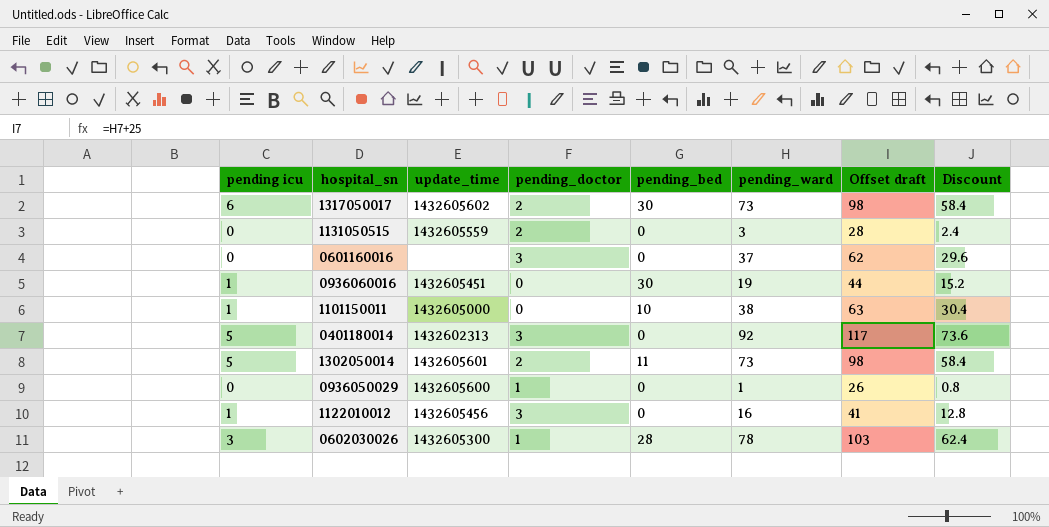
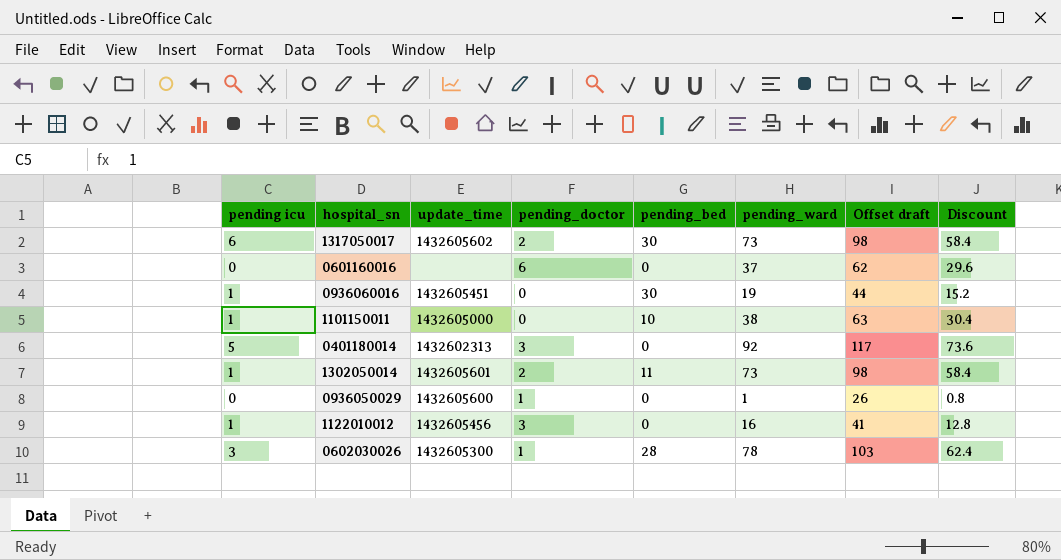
row 1131050515: 0 | 1432605559 | 2 | 0 | 3 | 28 | 2.4 -> none
0601160016 | pending_doctor: 3 -> 6
1302050014 | pending icu: 5 -> 1

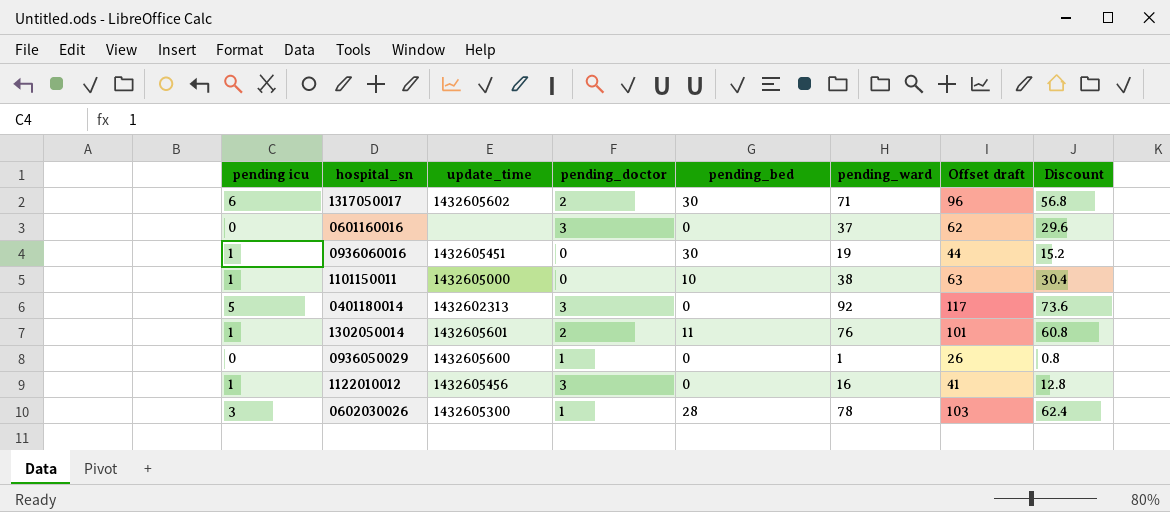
1317050017 | pending_ward: 73 -> 71
1317050017 | Offset draft: 98 -> 96
1317050017 | Discount: 58.4 -> 56.8
0601160016 | pending_doctor: 6 -> 3
1302050014 | pending_ward: 73 -> 76
1302050014 | Offset draft: 98 -> 101
1302050014 | Discount: 58.4 -> 60.8

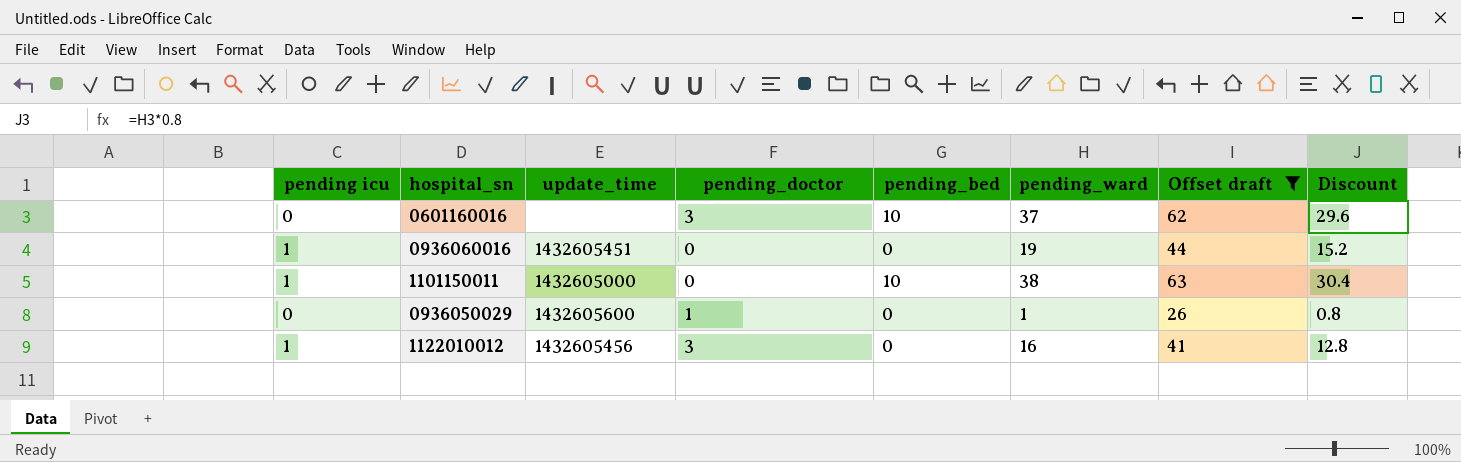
filter: none -> Offset draft <= 63
0601160016 | pending_bed: 0 -> 10
0936060016 | pending_bed: 30 -> 0

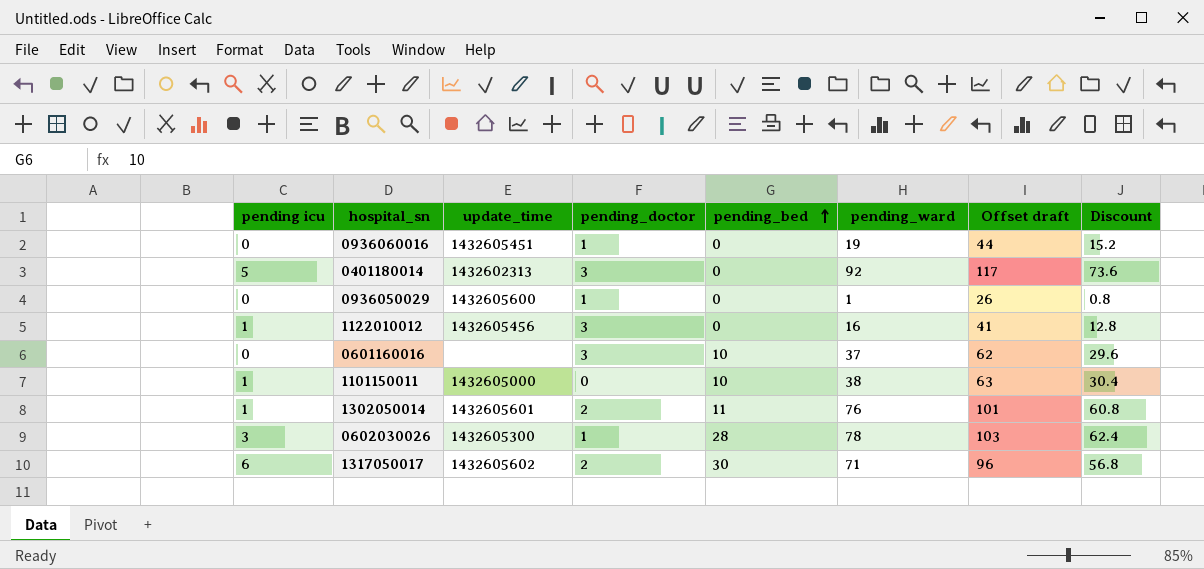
filter: Offset draft <= 63 -> none
row order: none -> pending_bed ascending
0936060016 | pending icu: 1 -> 0
0936060016 | pending_doctor: 0 -> 1

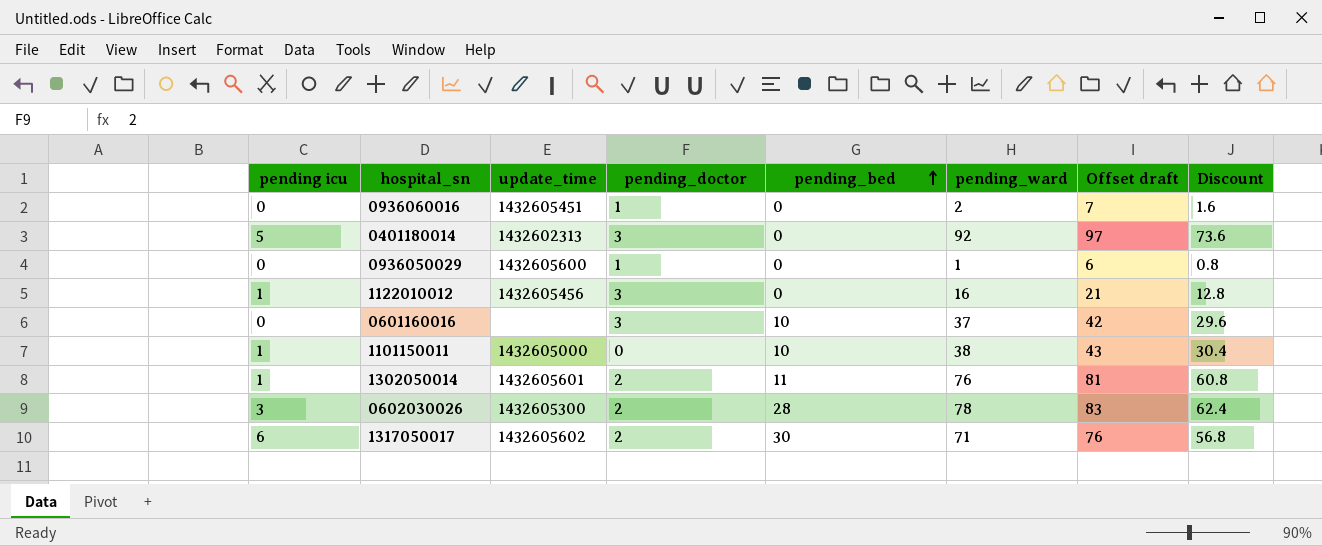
column Offset draft | formula: [pending_ward] + 25 -> [pending_ward] + 5
0936060016 | pending_ward: 19 -> 2
0936060016 | Discount: 15.2 -> 1.6
0602030026 | pending_doctor: 1 -> 2

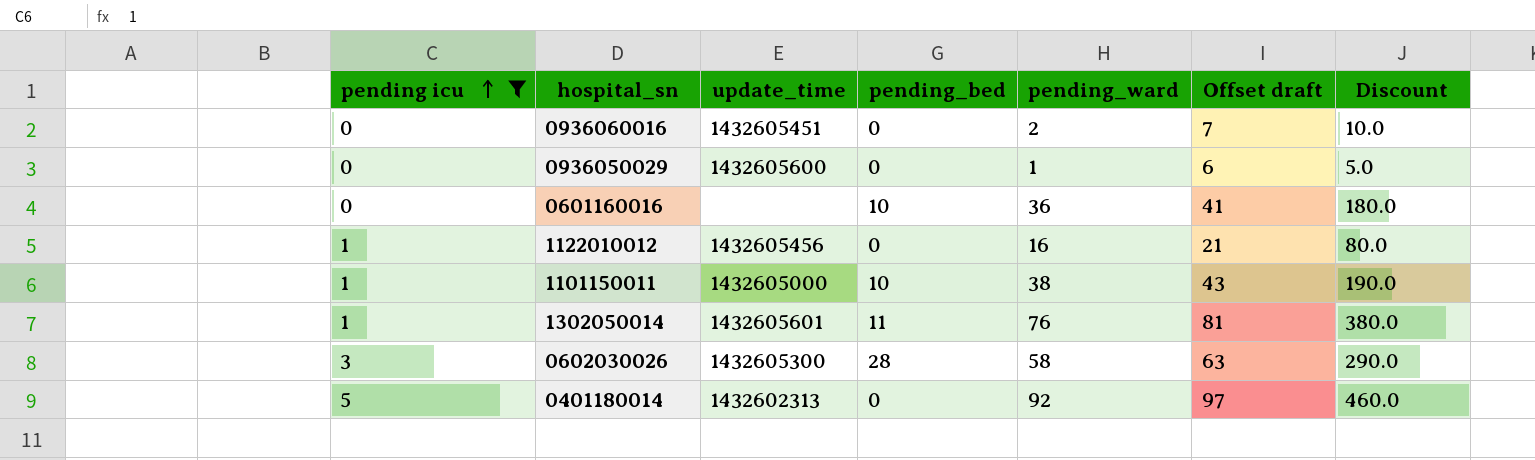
filter: none -> pending icu != 6
row order: pending_bed ascending -> pending icu ascending
column pending_doctor | position: 4 -> none
column Discount | formula: [pending_ward] * 0.8 -> [pending_ward] * 5
0601160016 | pending_ward: 37 -> 36
0601160016 | Offset draft: 42 -> 41
0602030026 | pending_ward: 78 -> 58
0602030026 | Offset draft: 83 -> 63

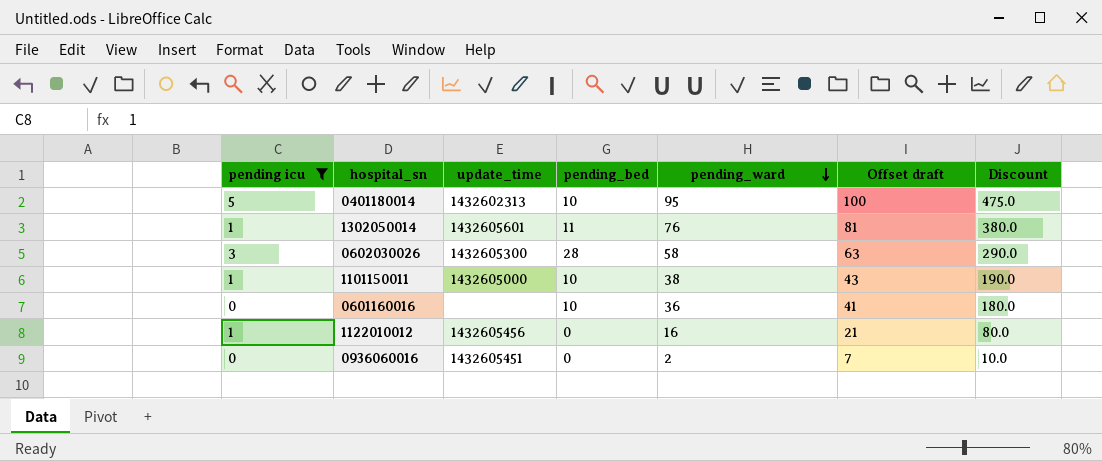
row order: pending icu ascending -> pending_ward descending
row 0936050029: 0 | 1432605600 | 0 | 1 | 6 | 5.0 -> none
0401180014 | pending_bed: 0 -> 10
0401180014 | pending_ward: 92 -> 95
0401180014 | Offset draft: 97 -> 100
0401180014 | Discount: 460.0 -> 475.0

